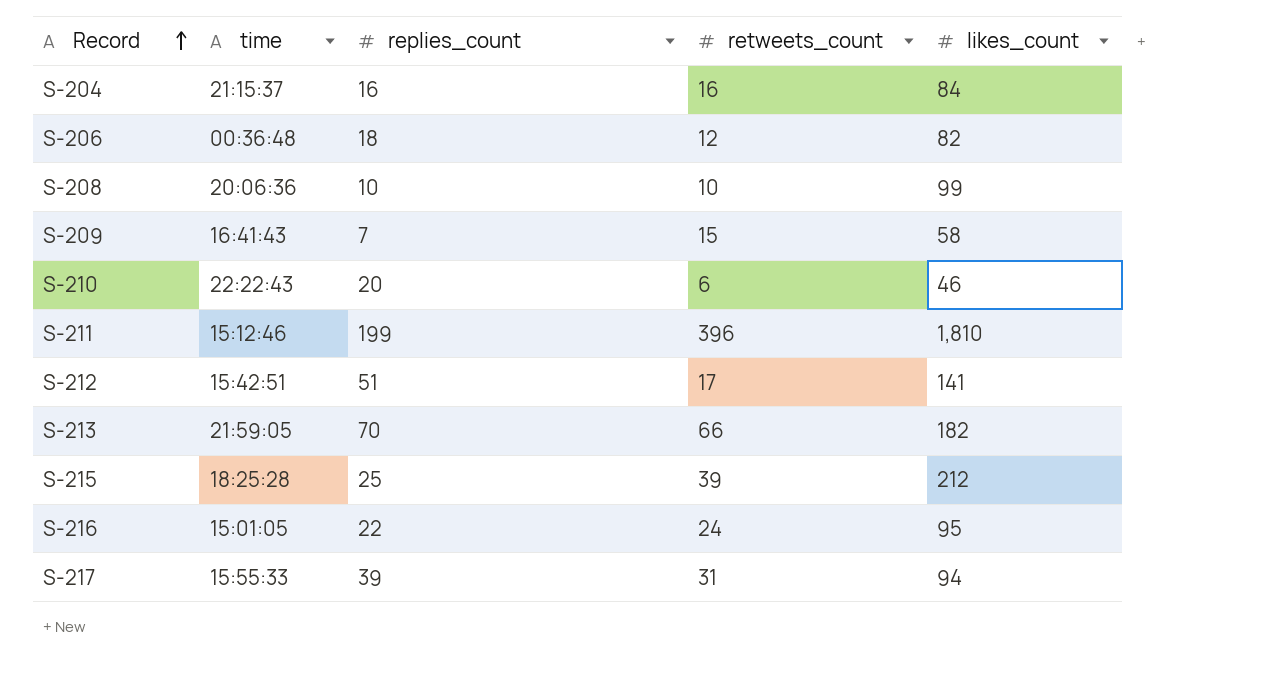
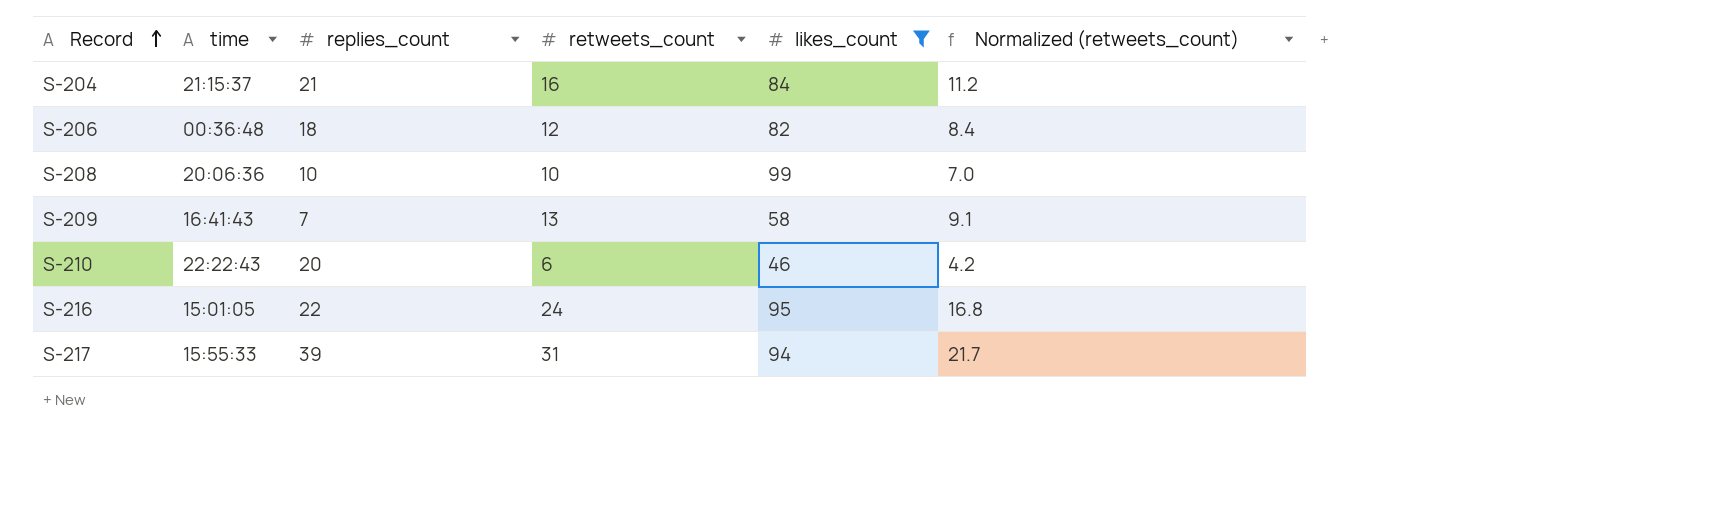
filter: none -> likes_count <= 99
column Normalized (retweets_count) | formula: none -> [retweets_count] * 0.7
S-204 | replies_count: 16 -> 21
S-209 | retweets_count: 15 -> 13

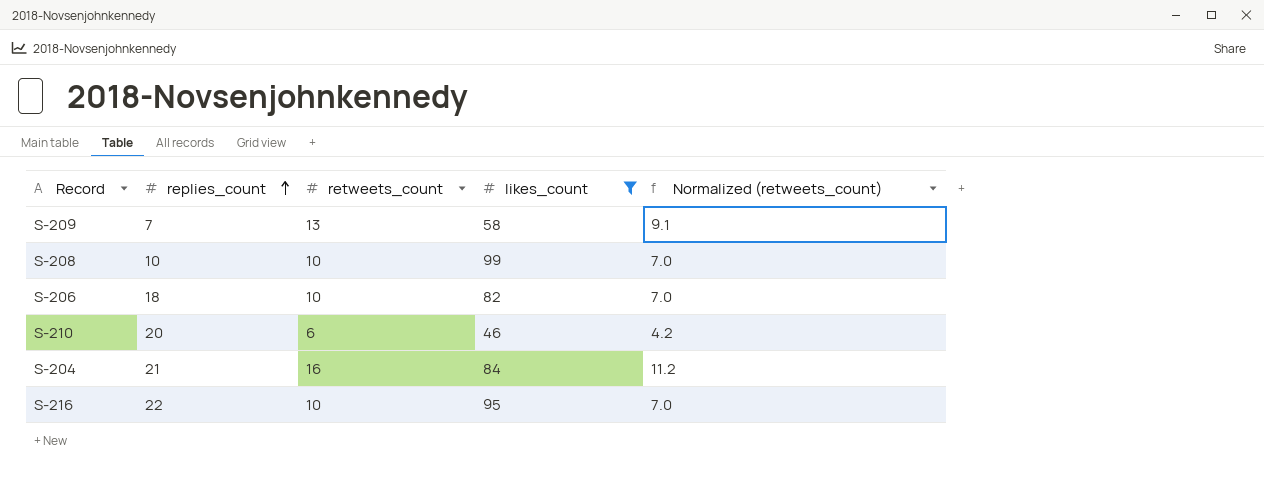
row order: Record ascending -> replies_count ascending
column time | position: 2 -> none
row S-217: 15:55:33 | 39 | 31 | 94 | 21.7 -> none
S-206 | retweets_count: 12 -> 10
S-206 | Normalized (retweets_count): 8.4 -> 7.0
S-216 | retweets_count: 24 -> 10
S-216 | Normalized (retweets_count): 16.8 -> 7.0

